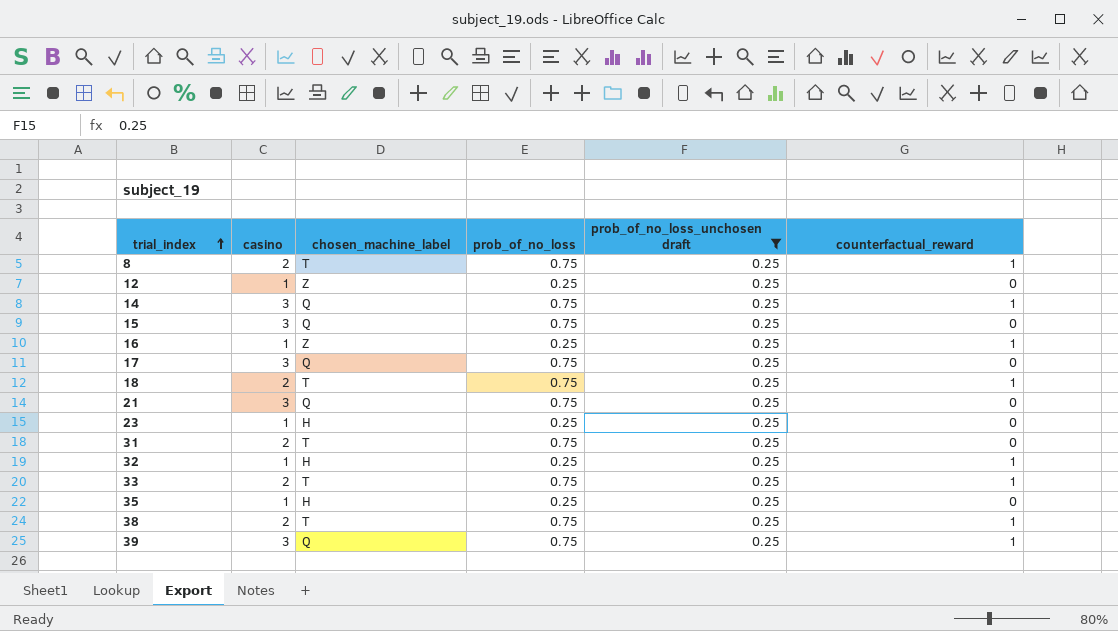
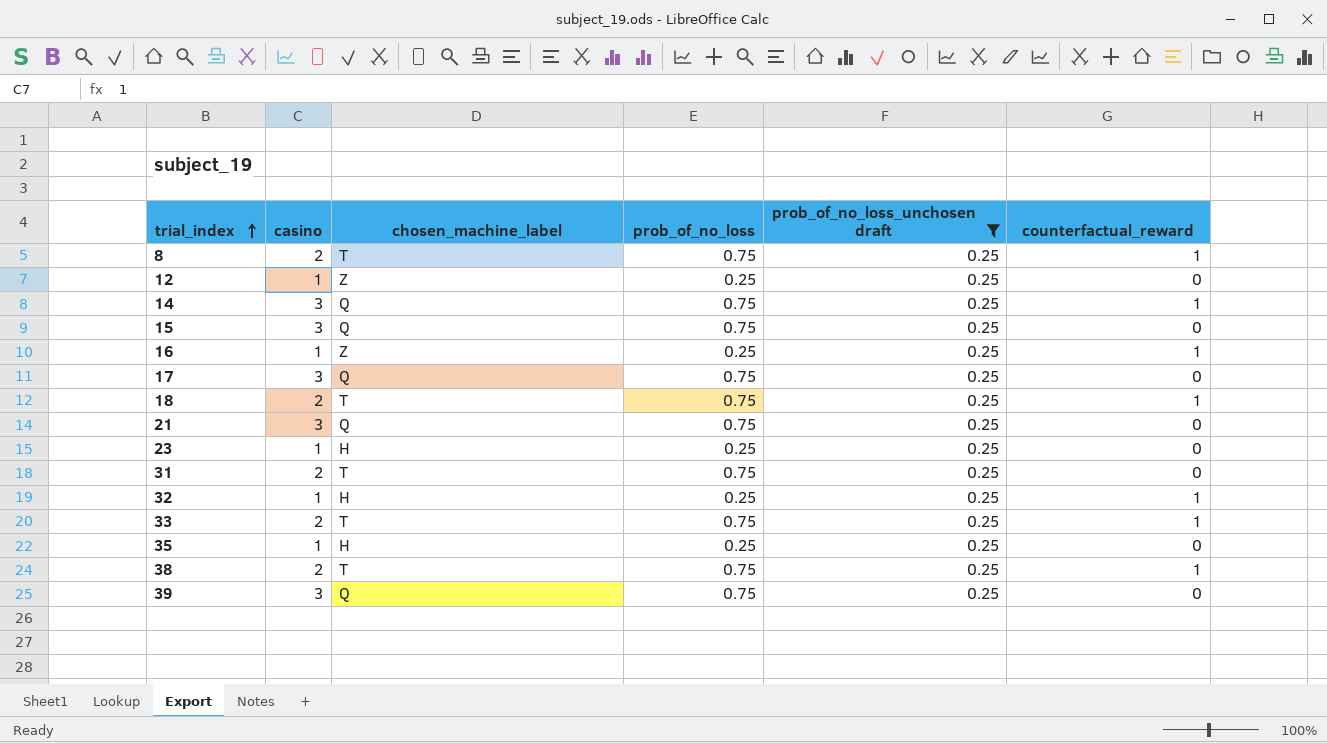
39 | counterfactual_reward: 1 -> 0

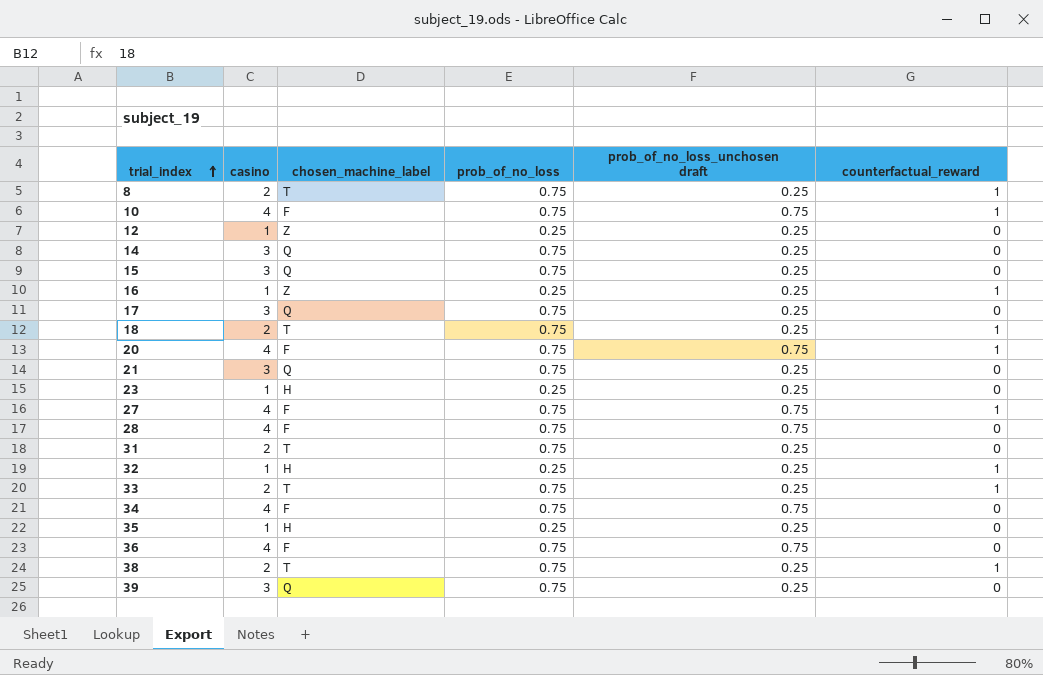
filter: prob_of_no_loss_unchosen draft = 0.25 -> none
14 | counterfactual_reward: 1 -> 0

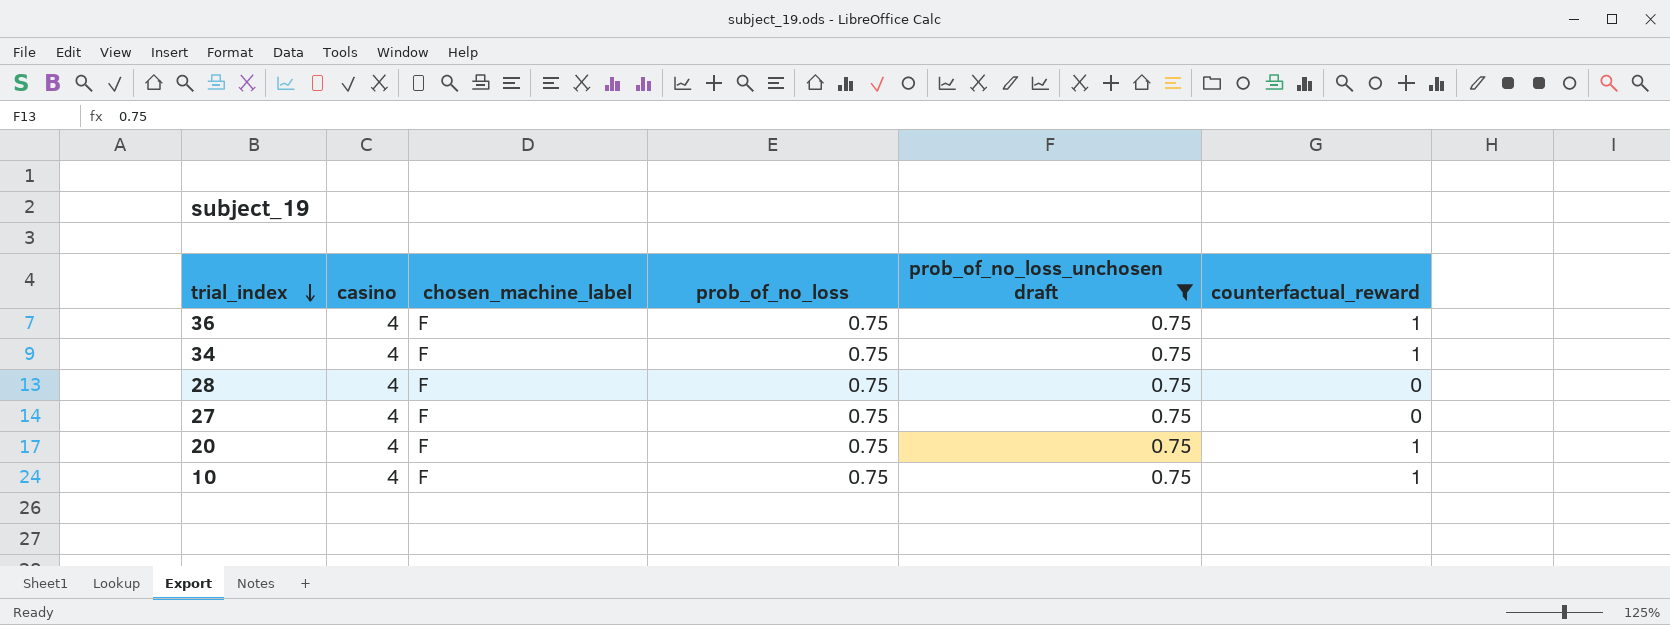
filter: none -> prob_of_no_loss_unchosen draft = 0.75
row order: trial_index ascending -> trial_index descending
36 | counterfactual_reward: 0 -> 1
34 | counterfactual_reward: 0 -> 1
27 | counterfactual_reward: 1 -> 0

